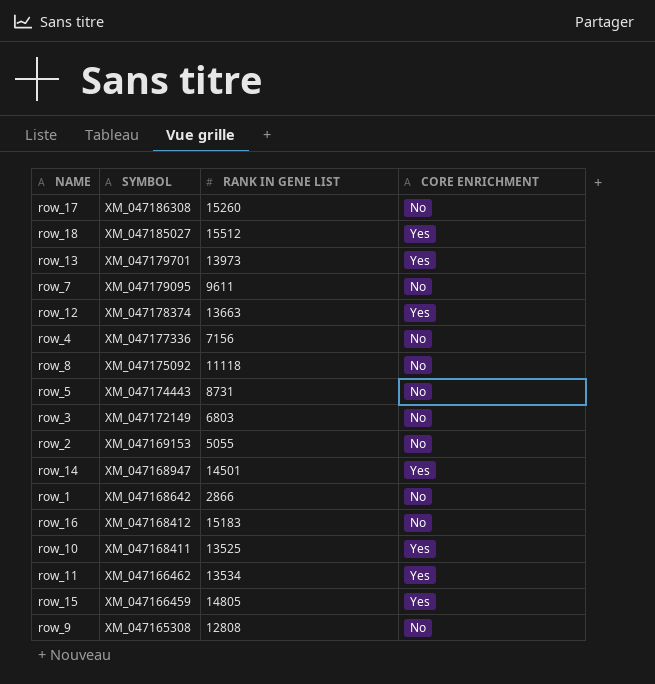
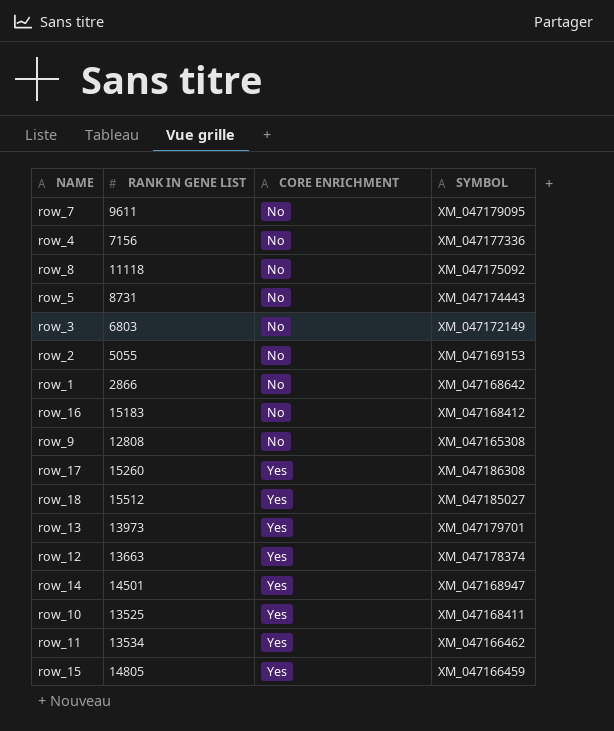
row order: SYMBOL descending -> CORE ENRICHMENT ascending
column SYMBOL | position: 2 -> 4
row_17 | CORE ENRICHMENT: No -> Yes

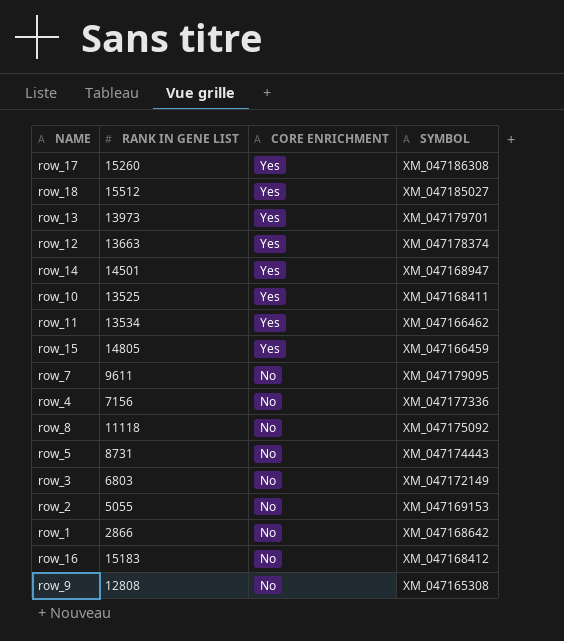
row order: CORE ENRICHMENT ascending -> CORE ENRICHMENT descending

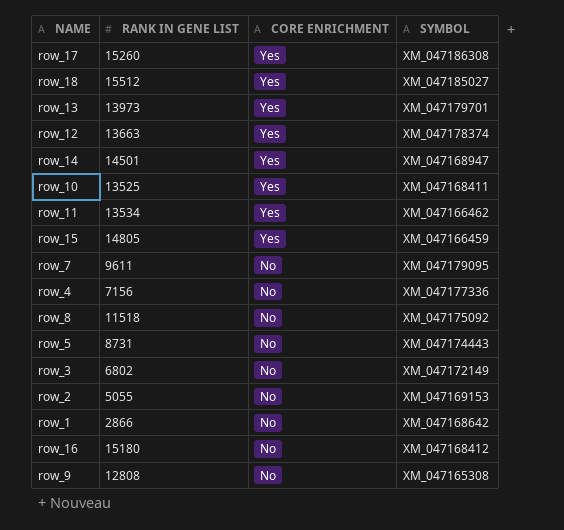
row_8 | RANK IN GENE LIST: 11118 -> 11518
row_3 | RANK IN GENE LIST: 6803 -> 6802
row_16 | RANK IN GENE LIST: 15183 -> 15180

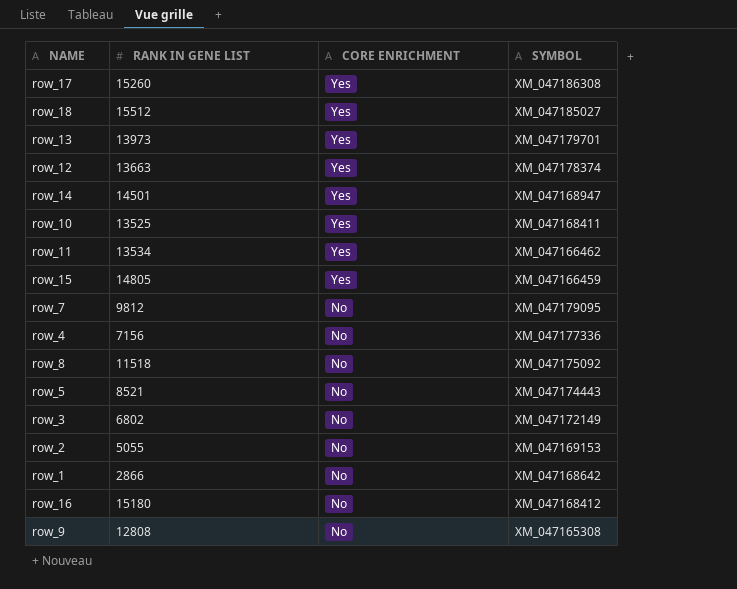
row_7 | RANK IN GENE LIST: 9611 -> 9812
row_5 | RANK IN GENE LIST: 8731 -> 8521

